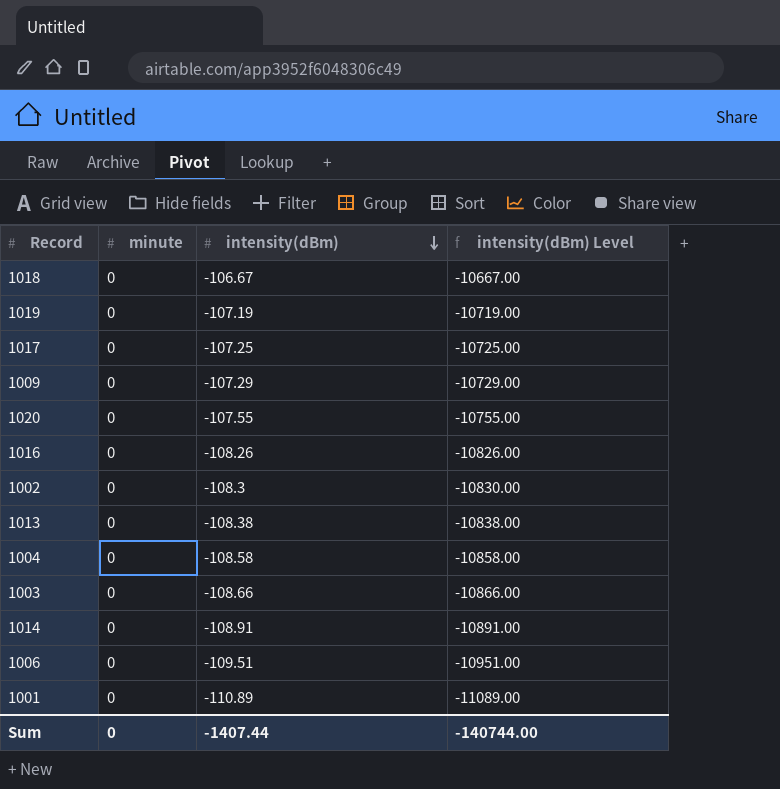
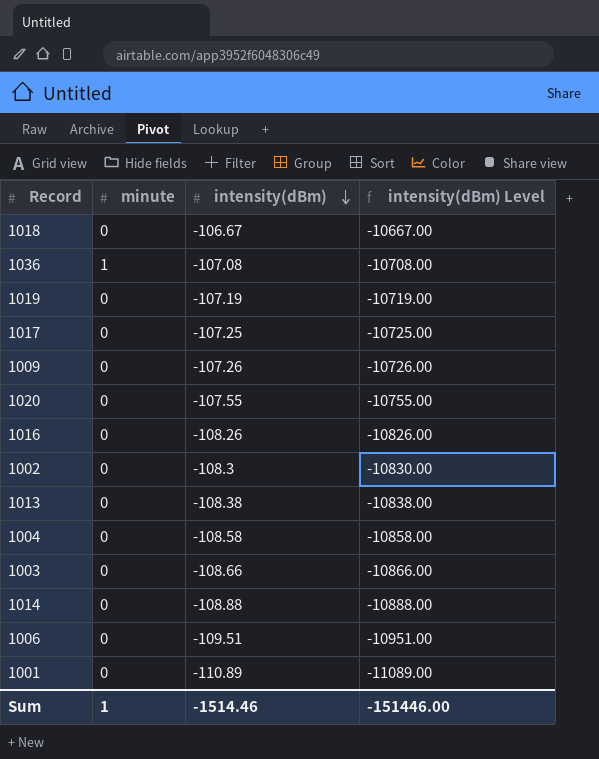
row 1036: none -> 1 | -107.08 | -10708.00
1009 | intensity(dBm): -107.29 -> -107.26
1009 | intensity(dBm) Level: -10729.00 -> -10726.00
1014 | intensity(dBm): -108.91 -> -108.88
1014 | intensity(dBm) Level: -10891.00 -> -10888.00
Sum | minute: 0 -> 1
Sum | intensity(dBm): -1407.44 -> -1514.46
Sum | intensity(dBm) Level: -140744.00 -> -151446.00

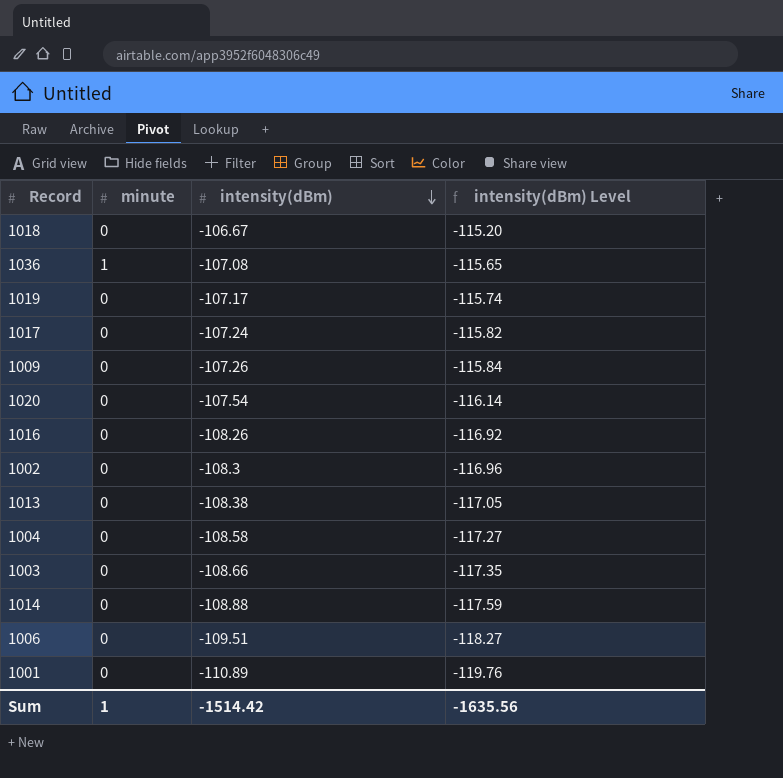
column intensity(dBm) Level | formula: [intensity(dBm)] * 100 -> [intensity(dBm)] * 1.08
1019 | intensity(dBm): -107.19 -> -107.17
1017 | intensity(dBm): -107.25 -> -107.24
1020 | intensity(dBm): -107.55 -> -107.54
Sum | intensity(dBm): -1514.46 -> -1514.42
Sum | intensity(dBm) Level: -151446.00 -> -1635.56

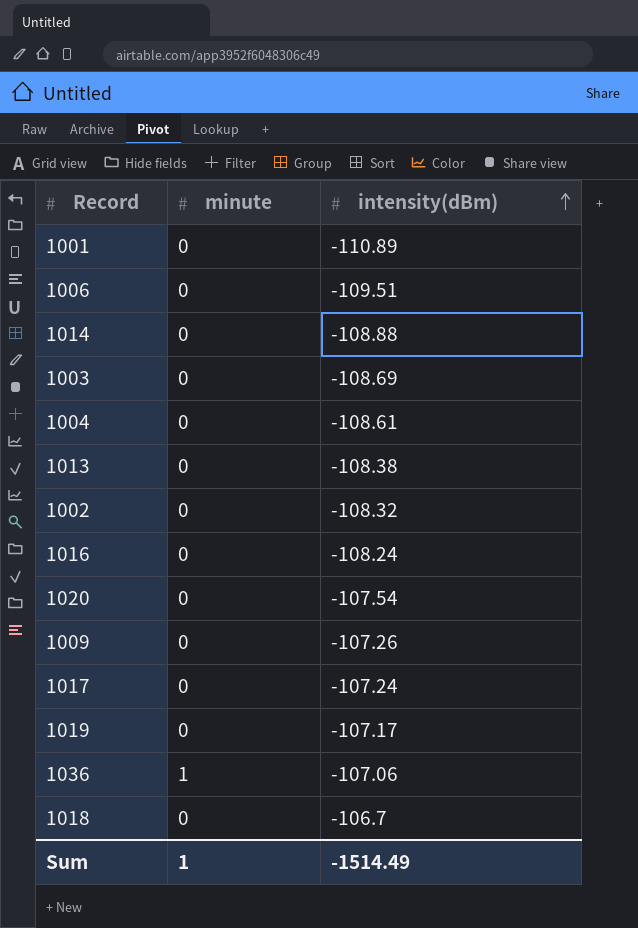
row order: intensity(dBm) descending -> intensity(dBm) ascending
column intensity(dBm) Level | formula: [intensity(dBm)] * 1.08 -> none
1003 | intensity(dBm): -108.66 -> -108.69
1004 | intensity(dBm): -108.58 -> -108.61
1002 | intensity(dBm): -108.3 -> -108.32
1016 | intensity(dBm): -108.26 -> -108.24
1036 | intensity(dBm): -107.08 -> -107.06
1018 | intensity(dBm): -106.67 -> -106.7
Sum | intensity(dBm): -1514.42 -> -1514.49

